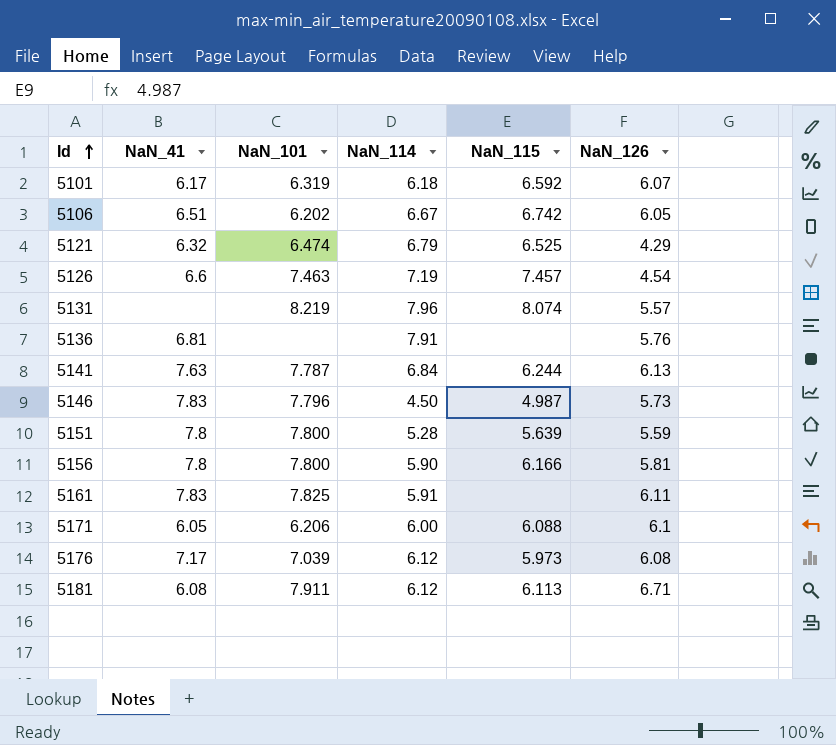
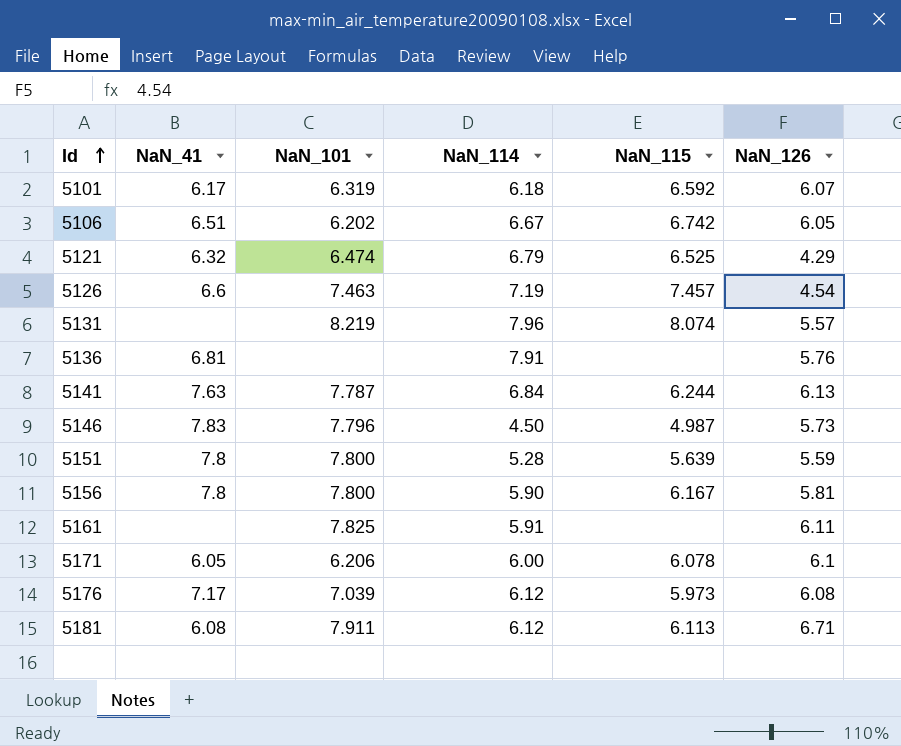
5156 | NaN_115: 6.166 -> 6.167
5161 | NaN_41: 7.83 -> none
5171 | NaN_115: 6.088 -> 6.078

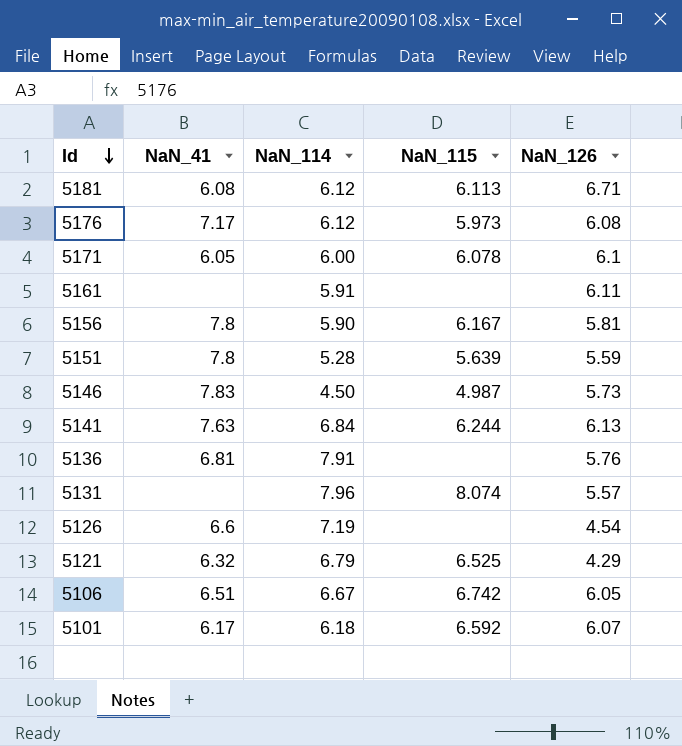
row order: Id ascending -> Id descending
column NaN_101 | position: 3 -> none
5126 | NaN_115: 7.457 -> none

